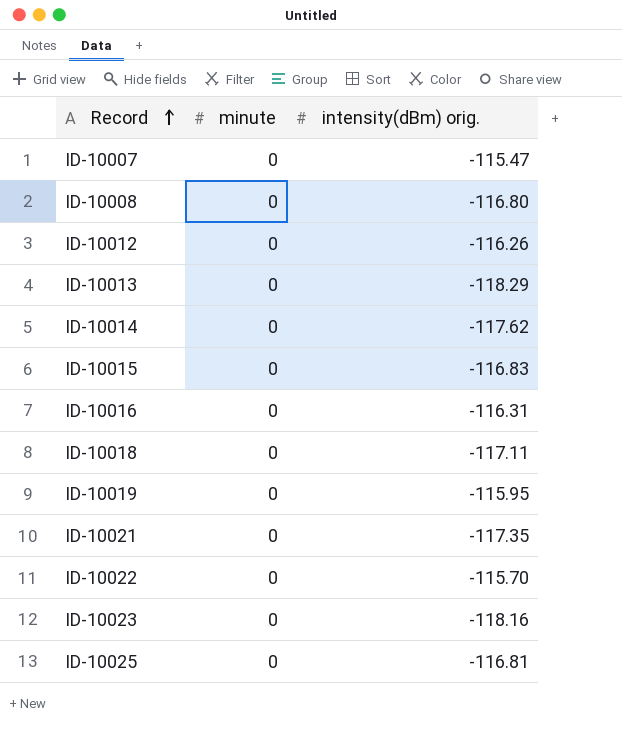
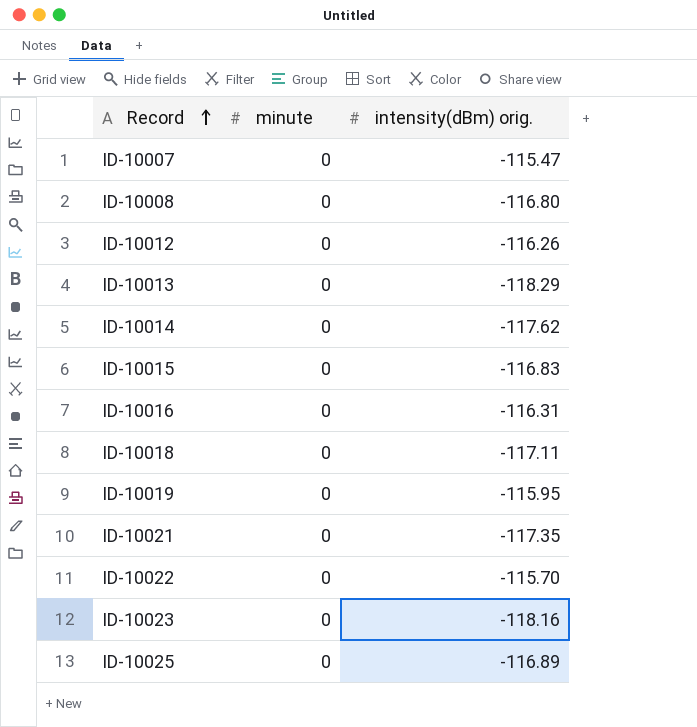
ID-10025 | intensity(dBm) orig.: -116.81 -> -116.89

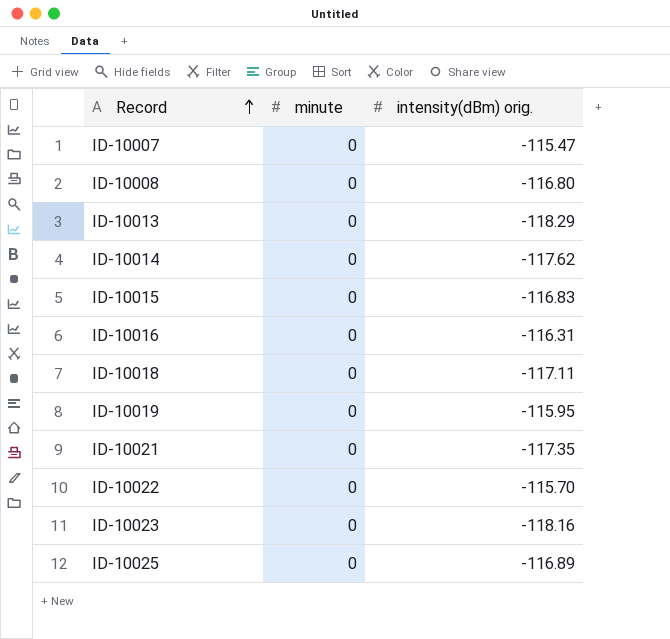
row ID-10012: 0 | -116.26 -> none

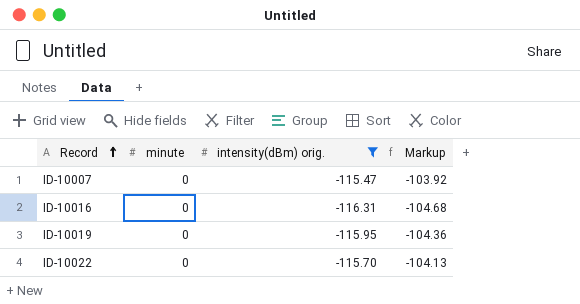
filter: none -> intensity(dBm) orig. >= -116.31
column Markup | formula: none -> [intensity(dBm) orig.] * 0.9

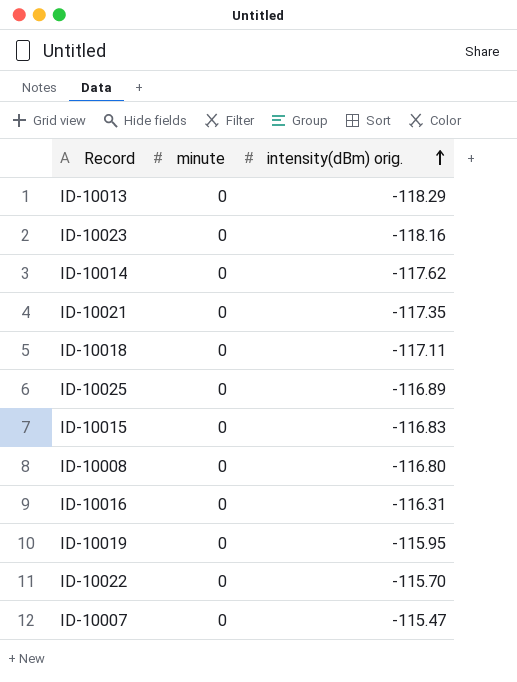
filter: intensity(dBm) orig. >= -116.31 -> none
row order: Record ascending -> intensity(dBm) orig. ascending
column Markup | formula: [intensity(dBm) orig.] * 0.9 -> none

